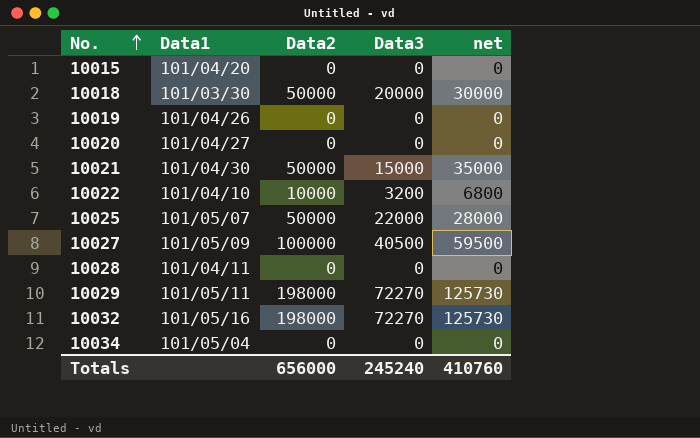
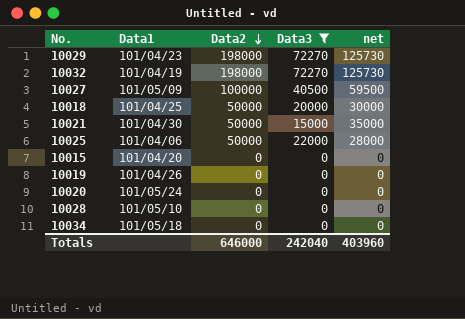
filter: none -> Data3 != 3200
row order: No. ascending -> Data2 descending
10029 | Data1: 101/05/11 -> 101/04/23
10032 | Data1: 101/05/16 -> 101/04/19
10018 | Data1: 101/03/30 -> 101/04/25
10025 | Data1: 101/05/07 -> 101/04/06
10020 | Data1: 101/04/27 -> 101/05/24
10028 | Data1: 101/04/11 -> 101/05/10
10034 | Data1: 101/05/04 -> 101/05/18
Totals | Data2: 656000 -> 646000
Totals | Data3: 245240 -> 242040
Totals | net: 410760 -> 403960

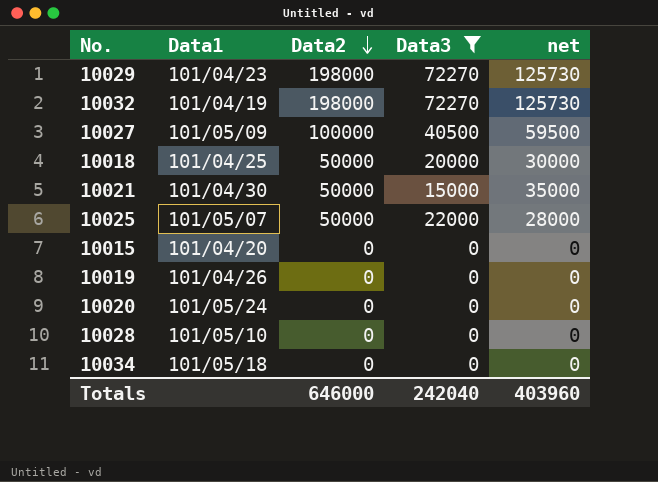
10025 | Data1: 101/04/06 -> 101/05/07

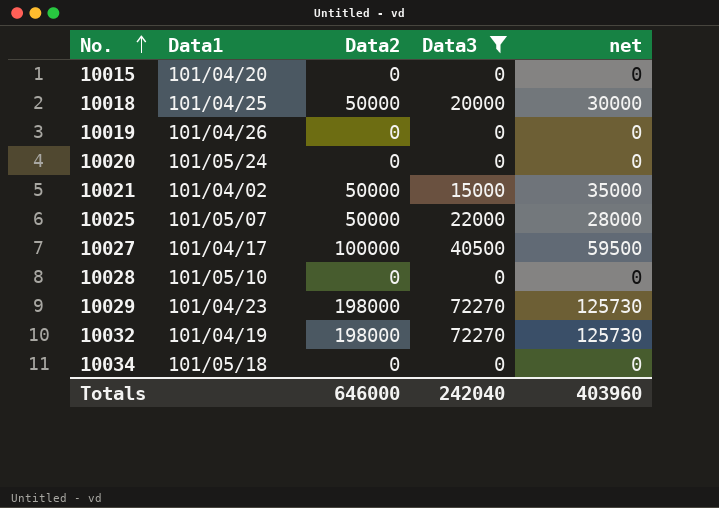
row order: Data2 descending -> No. ascending
10021 | Data1: 101/04/30 -> 101/04/02
10027 | Data1: 101/05/09 -> 101/04/17

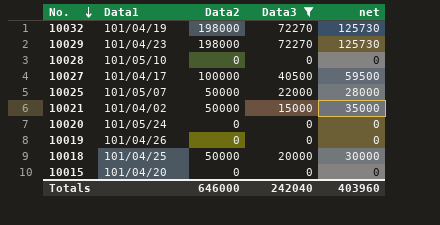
row order: No. ascending -> No. descending
row 10034: 101/05/18 | 0 | 0 | 0 -> none

